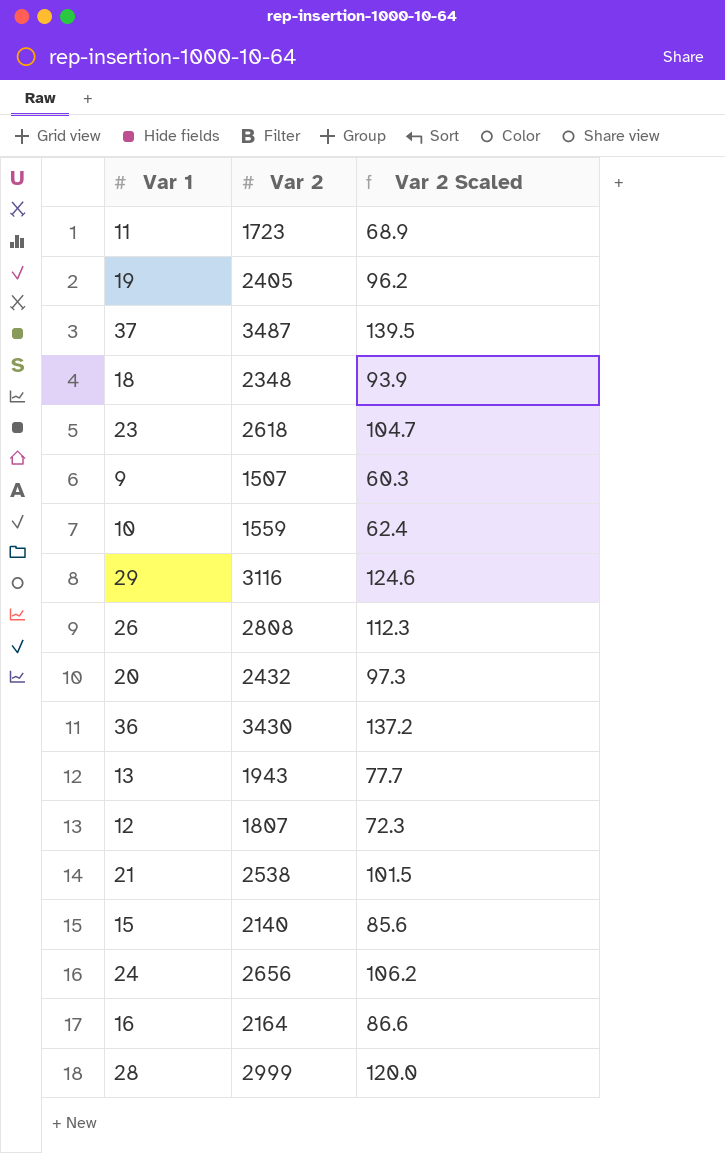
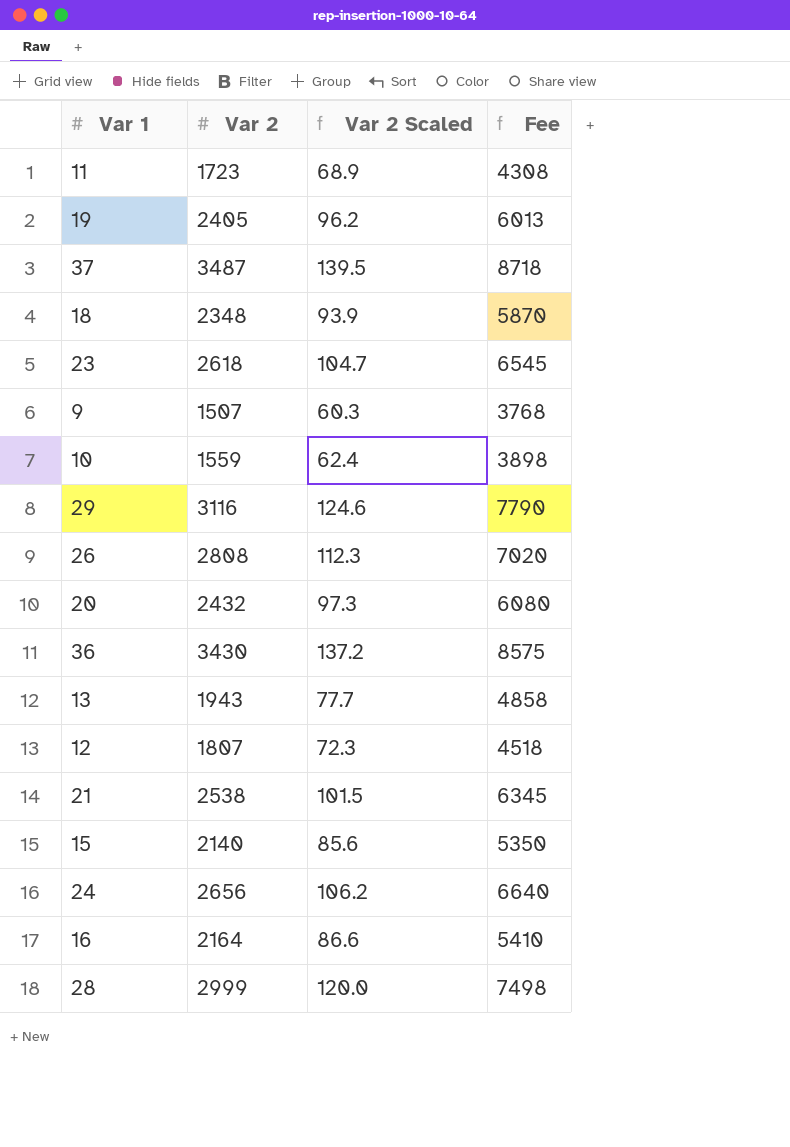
column Fee | formula: none -> [Var 2] * 2.5

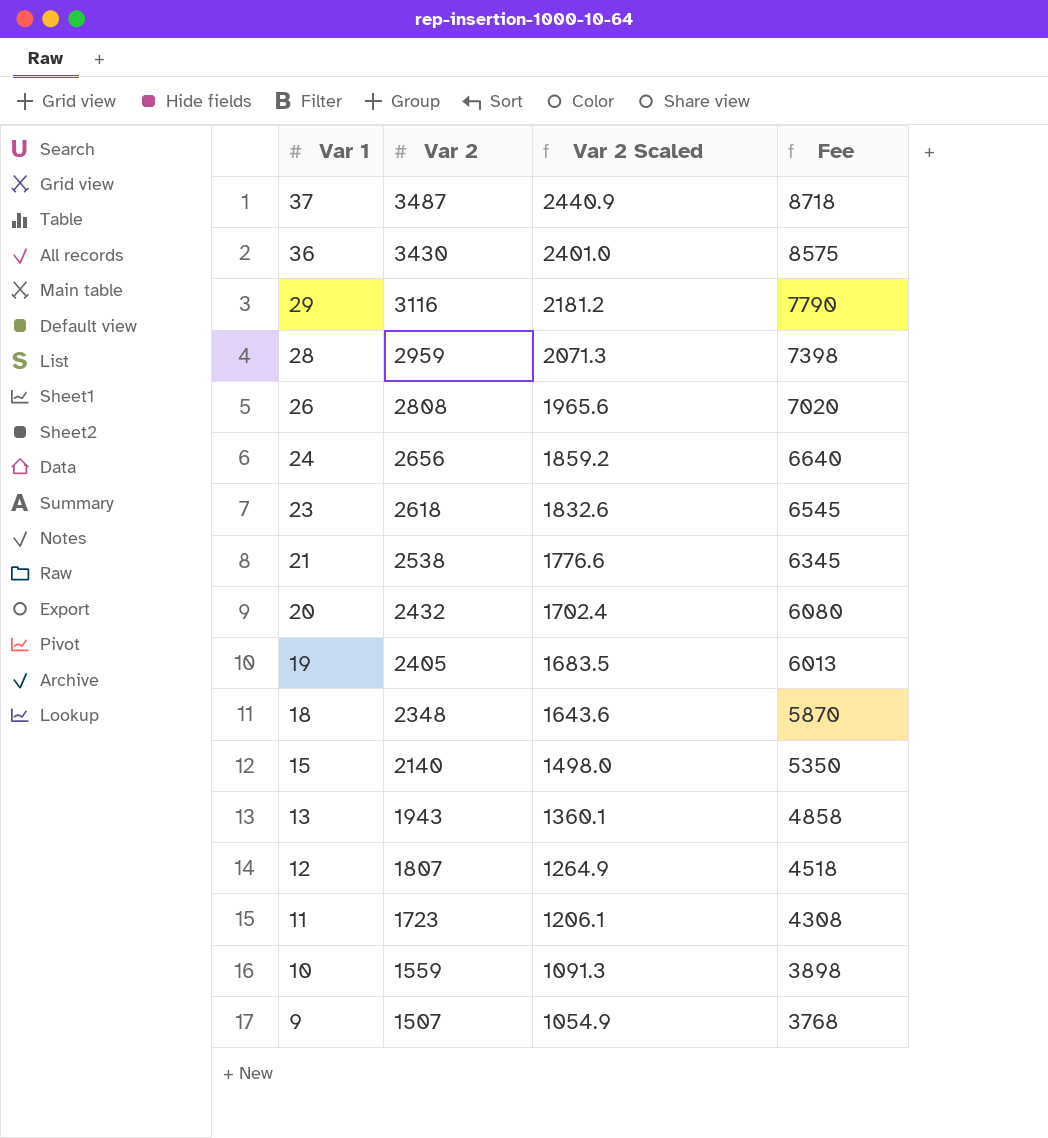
row order: none -> Var 1 descending
column Var 2 Scaled | formula: [Var 2] * 0.04 -> [Var 2] * 0.7
row 16: 2164 | 86.6 | 5410 -> none
28 | Var 2: 2999 -> 2959
28 | Fee: 7498 -> 7398

